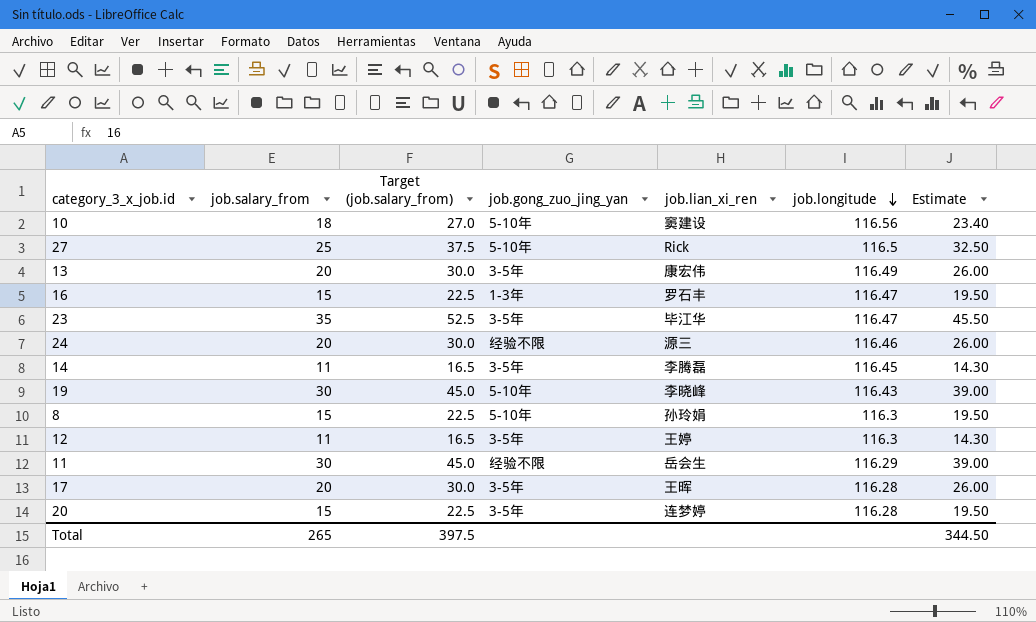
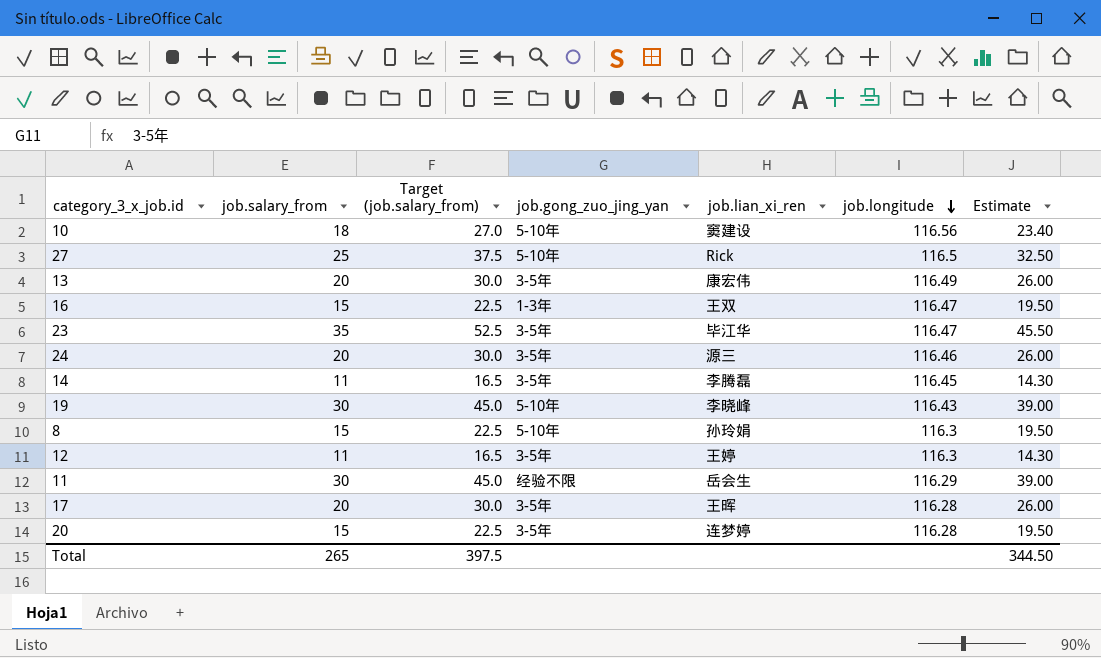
16 | job.lian_xi_ren: 罗石丰 -> 王双
24 | job.gong_zuo_jing_yan: 经验不限 -> 3-5年

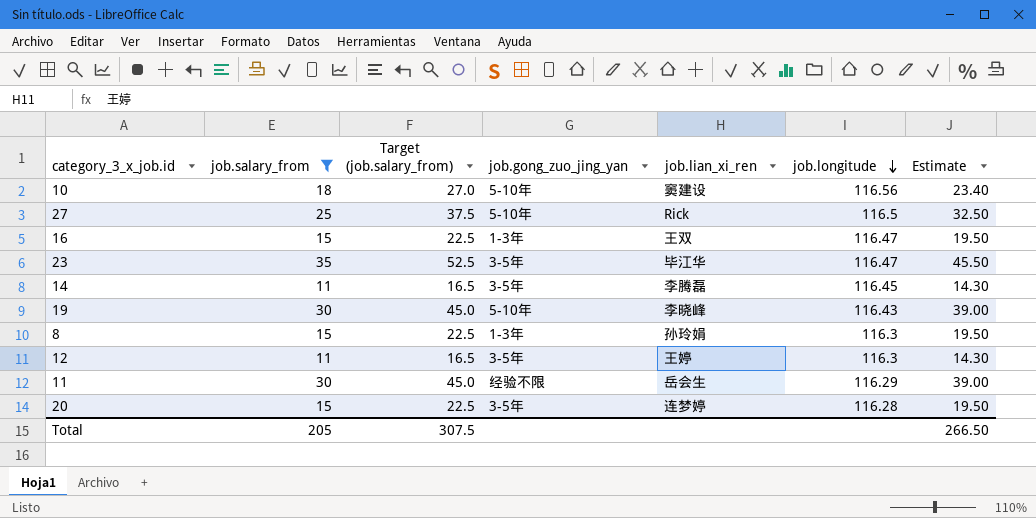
filter: none -> job.salary_from != 20
8 | job.gong_zuo_jing_yan: 5-10年 -> 1-3年
Total | job.salary_from: 265 -> 205
Total | Target (job.salary_from): 397.5 -> 307.5
Total | Estimate: 344.50 -> 266.50

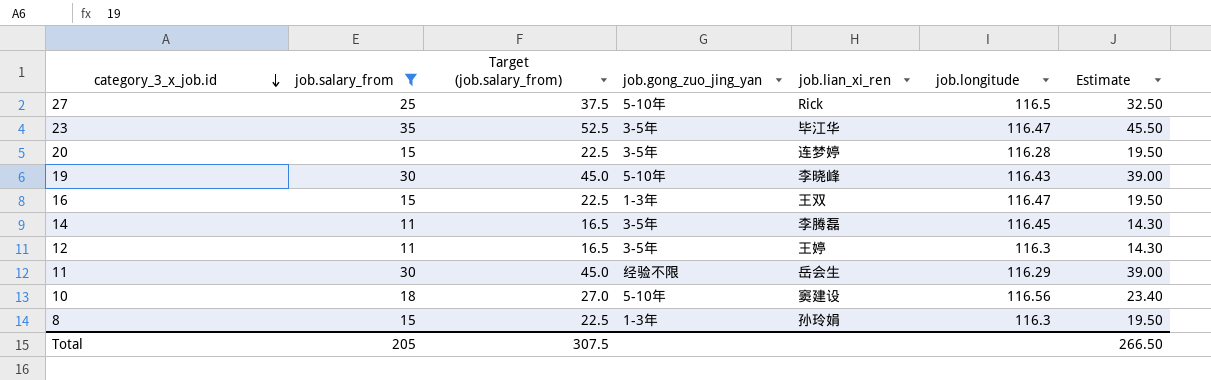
row order: job.longitude descending -> category_3_x_job.id descending

